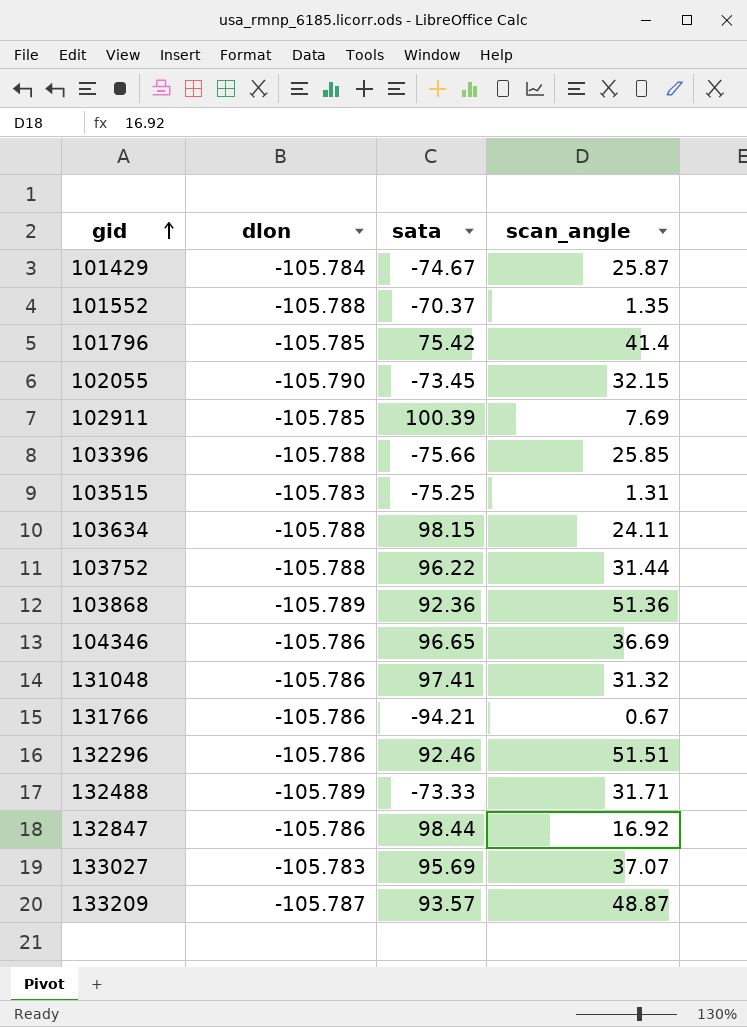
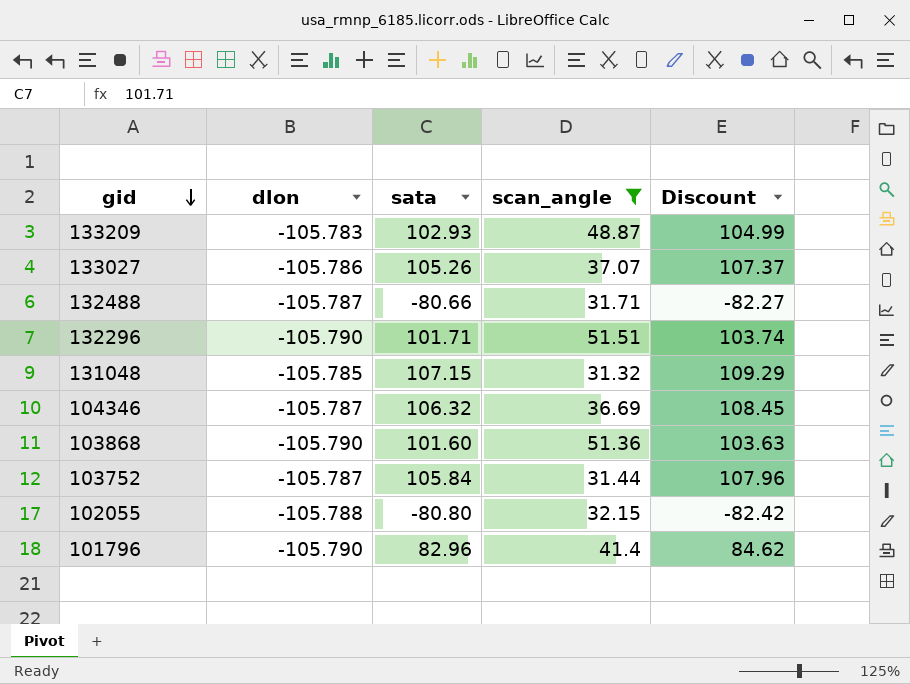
filter: none -> scan_angle >= 31.32
row order: gid ascending -> gid descending
column Discount | formula: none -> [sata] * 1.02
133209 | dlon: -105.787 -> -105.783
133209 | sata: 93.57 -> 102.93
133027 | dlon: -105.783 -> -105.786
133027 | sata: 95.69 -> 105.26
132488 | dlon: -105.789 -> -105.787
132488 | sata: -73.33 -> -80.66
132296 | dlon: -105.786 -> -105.790
132296 | sata: 92.46 -> 101.71
131048 | dlon: -105.786 -> -105.785
131048 | sata: 97.41 -> 107.15
104346 | dlon: -105.786 -> -105.787
104346 | sata: 96.65 -> 106.32
103868 | dlon: -105.789 -> -105.790
103868 | sata: 92.36 -> 101.60
103752 | dlon: -105.788 -> -105.787
103752 | sata: 96.22 -> 105.84
102055 | dlon: -105.790 -> -105.788
102055 | sata: -73.45 -> -80.80
101796 | dlon: -105.785 -> -105.790
101796 | sata: 75.42 -> 82.96

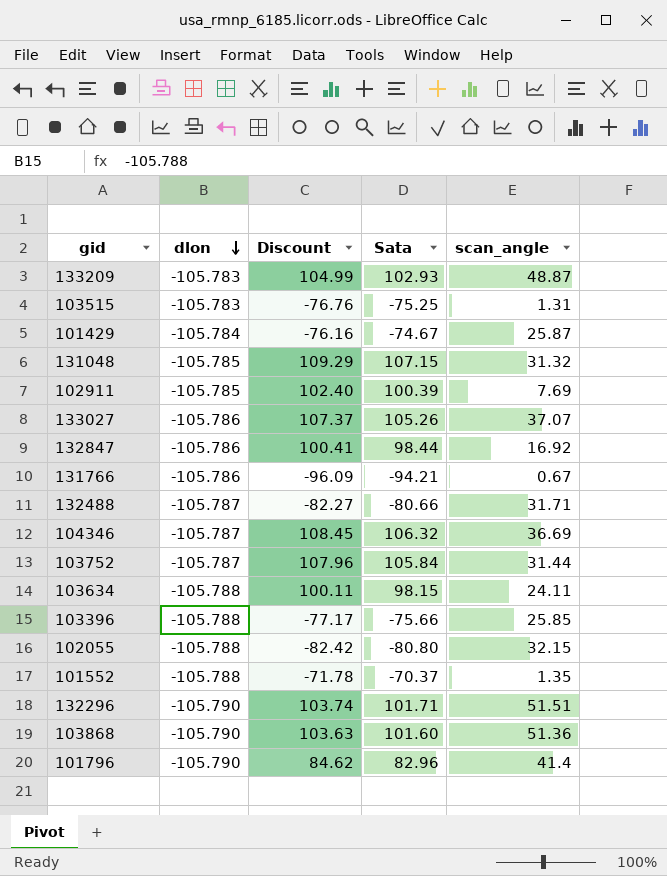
filter: scan_angle >= 31.32 -> none
row order: gid descending -> dlon descending
column Discount | position: 5 -> 3
column name: sata -> Sata

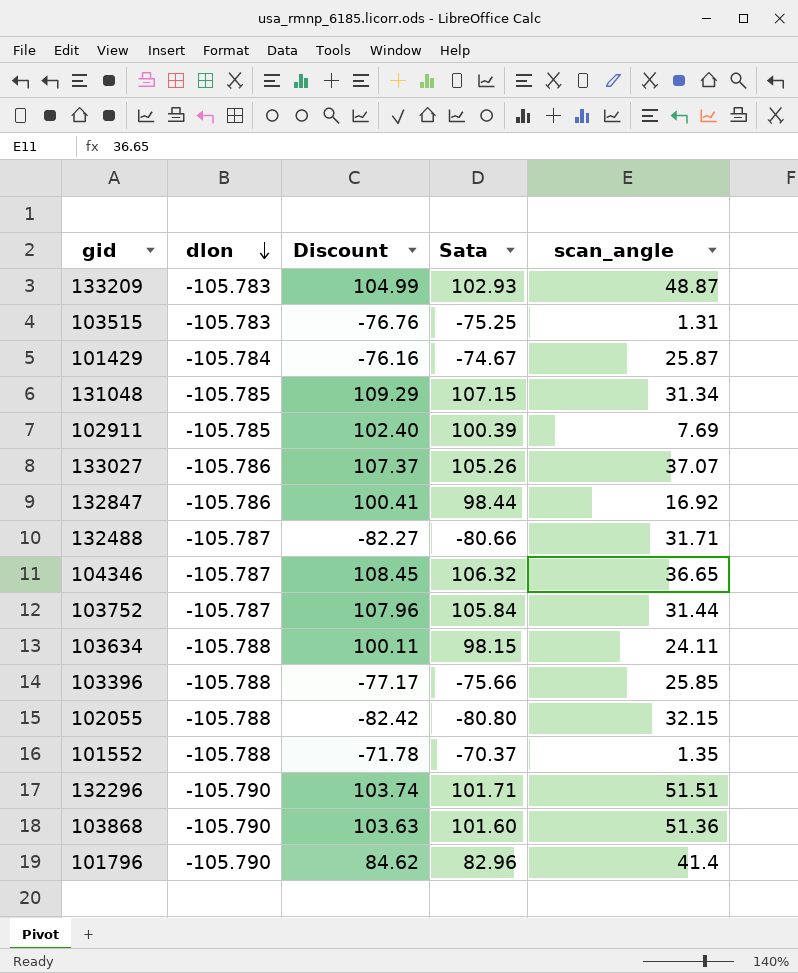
row 131766: -105.786 | -96.09 | -94.21 | 0.67 -> none
131048 | scan_angle: 31.32 -> 31.34
104346 | scan_angle: 36.69 -> 36.65

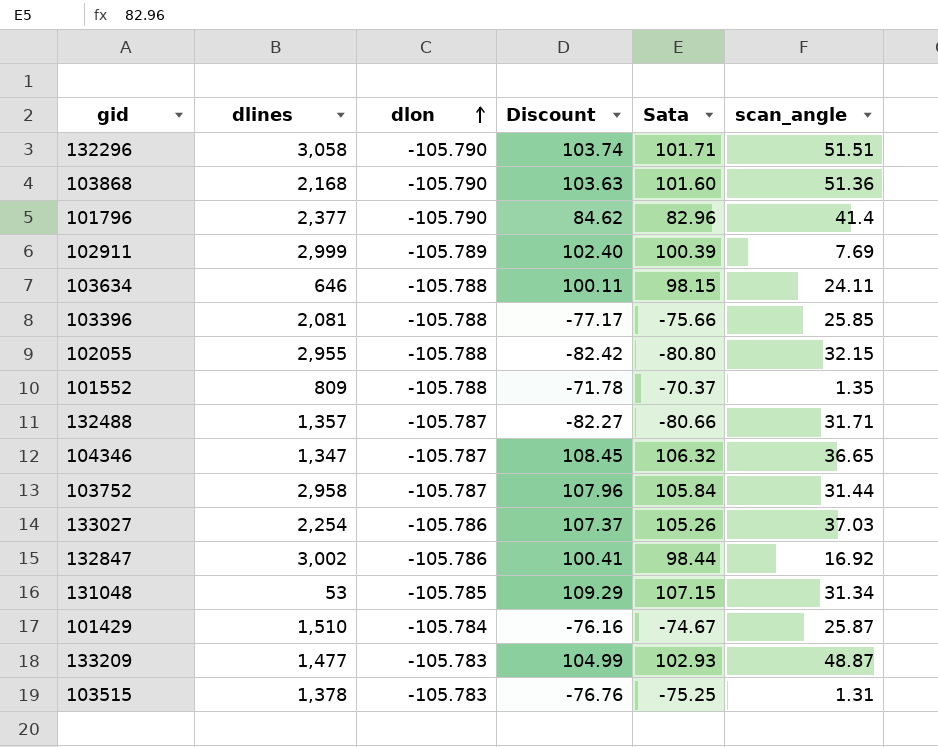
row order: dlon descending -> dlon ascending
column dlines | position: none -> 2
102911 | dlon: -105.785 -> -105.789
133027 | scan_angle: 37.07 -> 37.03

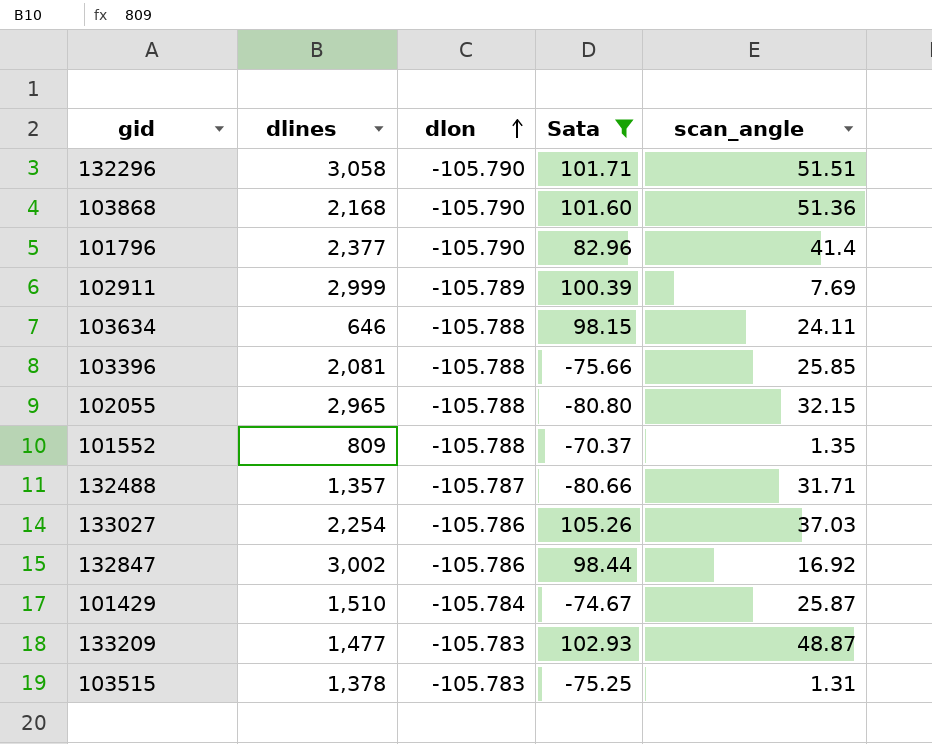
filter: none -> Sata <= 105.26
column Discount | formula: [Sata] * 1.02 -> none
102055 | dlines: 2,955 -> 2,965

